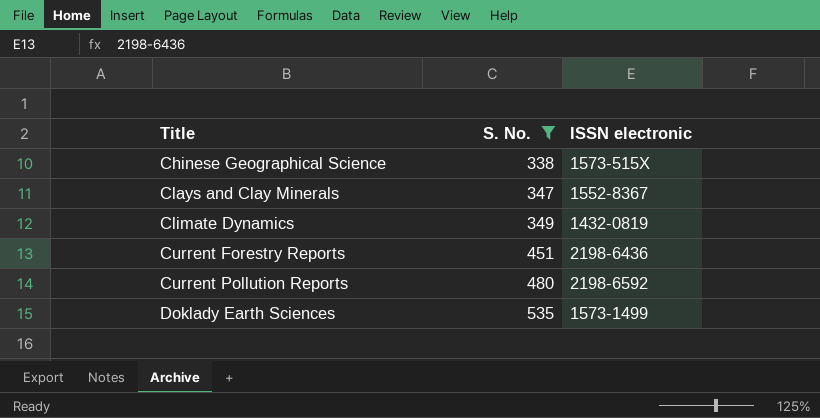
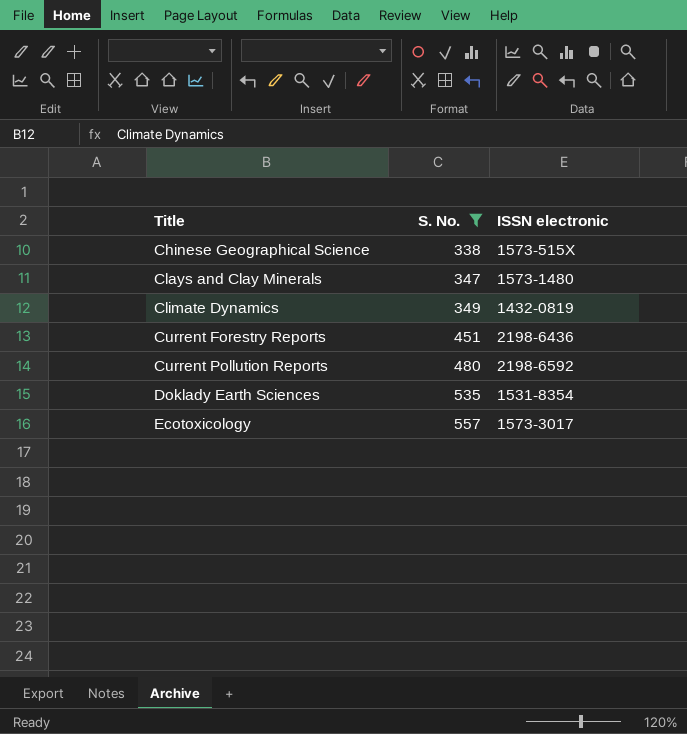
Clays and Clay Minerals | ISSN electronic: 1552-8367 -> 1573-1480
Doklady Earth Sciences | ISSN electronic: 1573-1499 -> 1531-8354
row Ecotoxicology: none -> 557 | 1573-3017

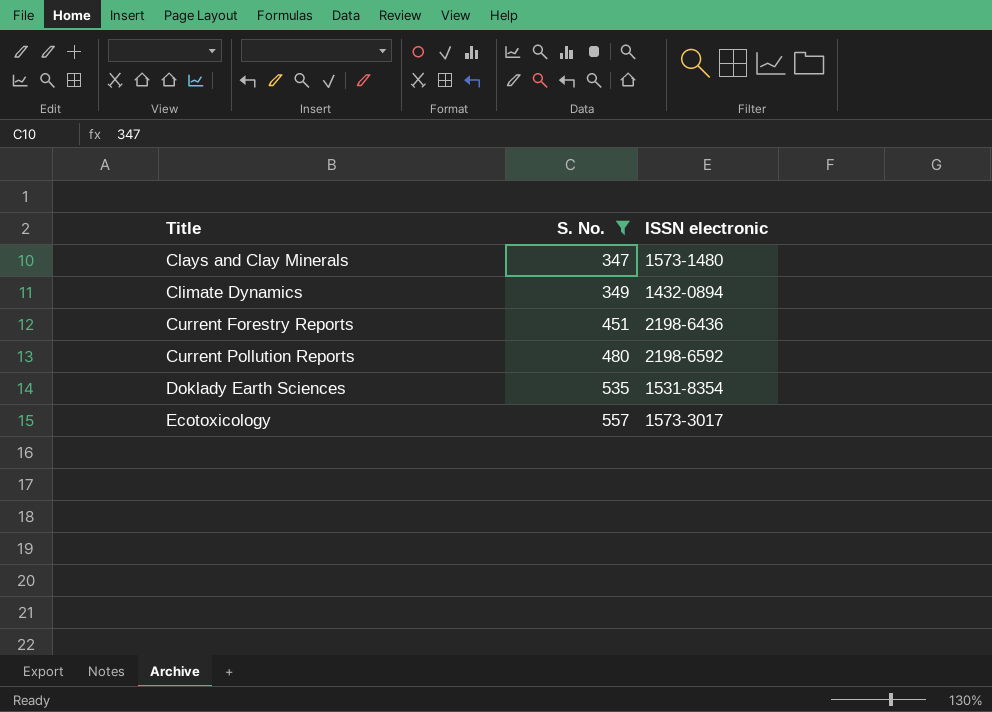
row Chinese Geographical Science: 338 | 1573-515X -> none
Climate Dynamics | ISSN electronic: 1432-0819 -> 1432-0894

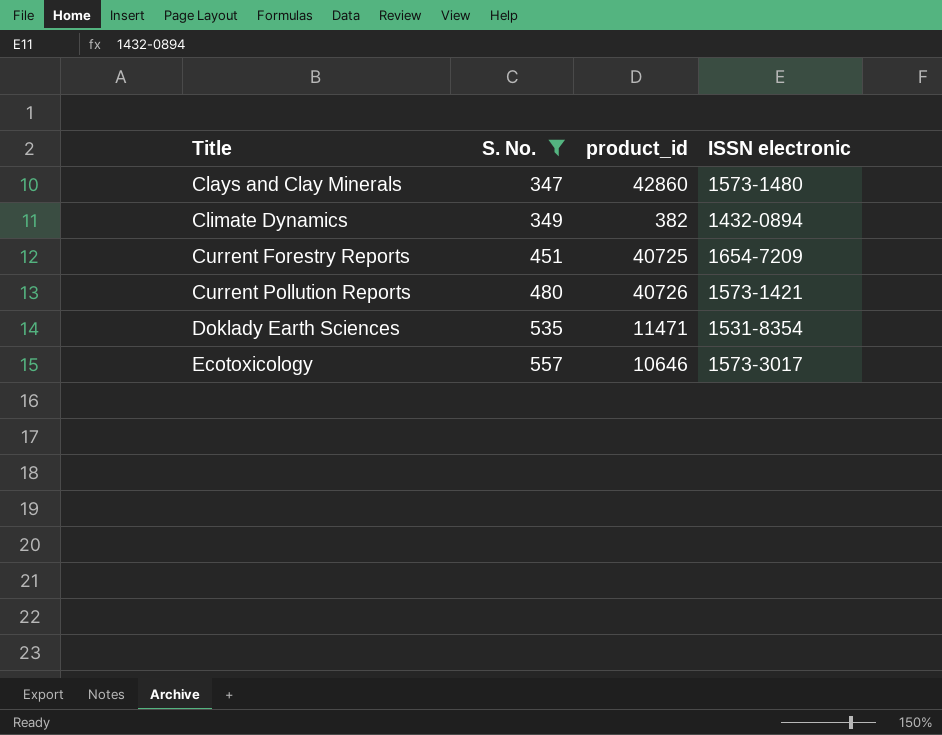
column product_id | position: none -> 3
Current Forestry Reports | ISSN electronic: 2198-6436 -> 1654-7209
Current Pollution Reports | ISSN electronic: 2198-6592 -> 1573-1421

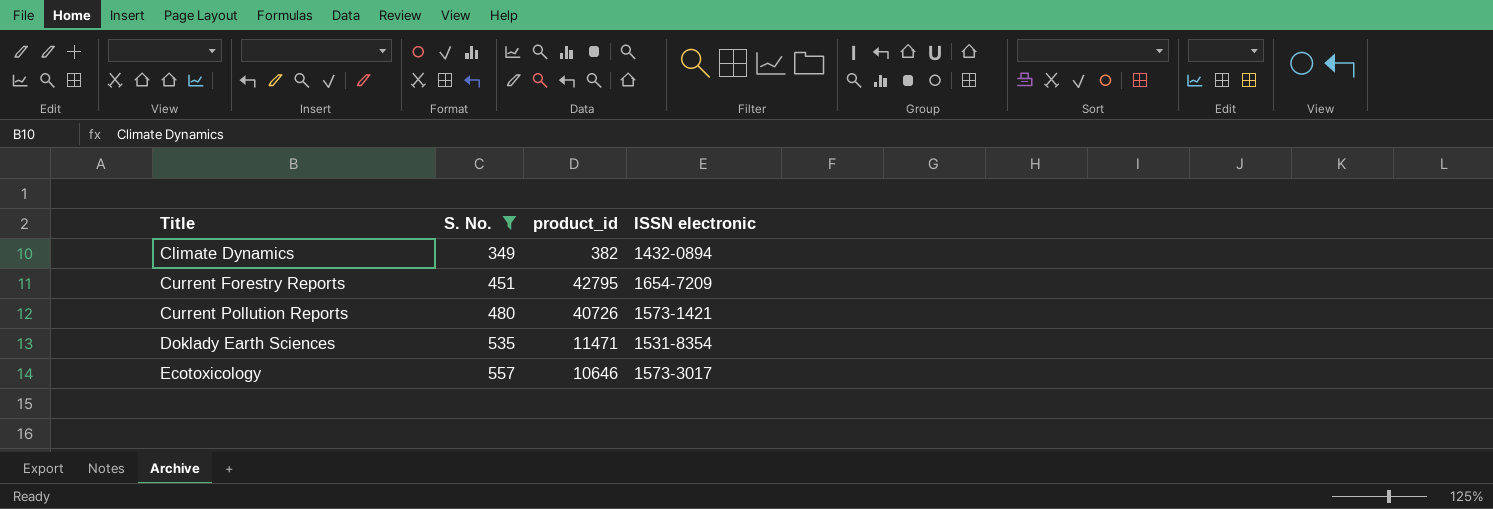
row Clays and Clay Minerals: 347 | 42860 | 1573-1480 -> none
Current Forestry Reports | product_id: 40725 -> 42795

